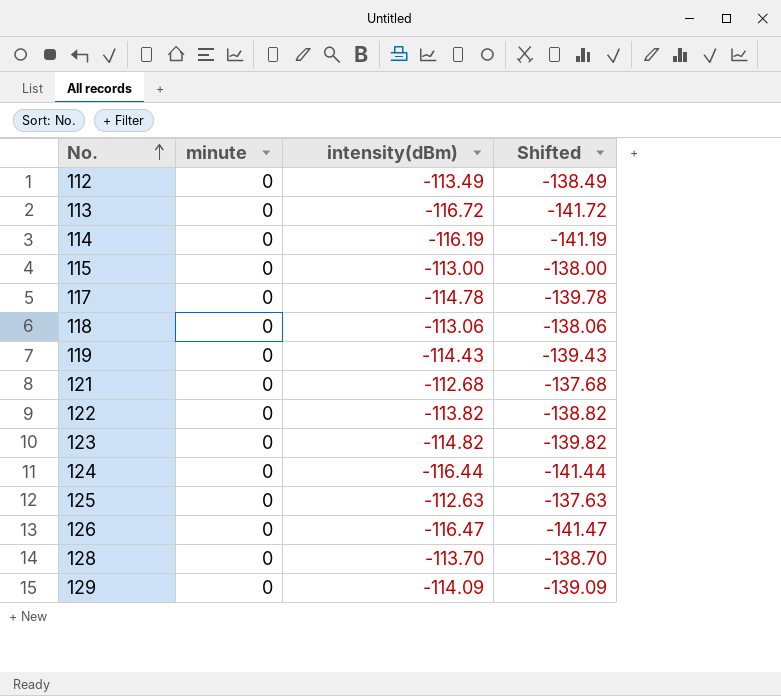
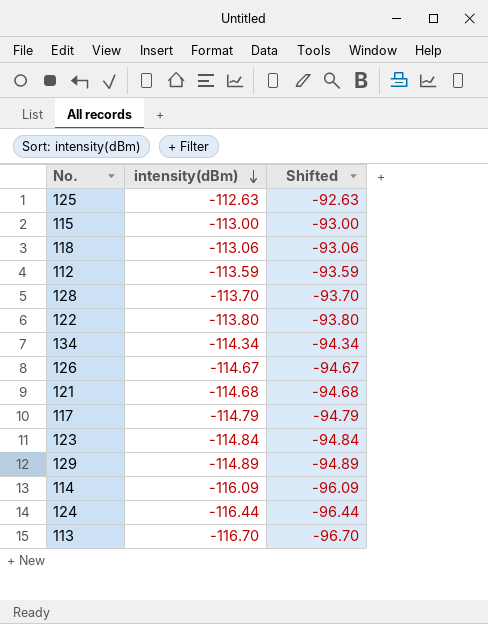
row order: No. ascending -> intensity(dBm) descending
column minute | position: 2 -> none
column Shifted | formula: [intensity(dBm)] - 25 -> [intensity(dBm)] + 20
row 119: 0 | -114.43 | -139.43 -> none
112 | intensity(dBm): -113.49 -> -113.59
122 | intensity(dBm): -113.82 -> -113.80
row 134: none -> -114.34 | -94.34
126 | intensity(dBm): -116.47 -> -114.67
121 | intensity(dBm): -112.68 -> -114.68
117 | intensity(dBm): -114.78 -> -114.79
123 | intensity(dBm): -114.82 -> -114.84
129 | intensity(dBm): -114.09 -> -114.89
114 | intensity(dBm): -116.19 -> -116.09
113 | intensity(dBm): -116.72 -> -116.70

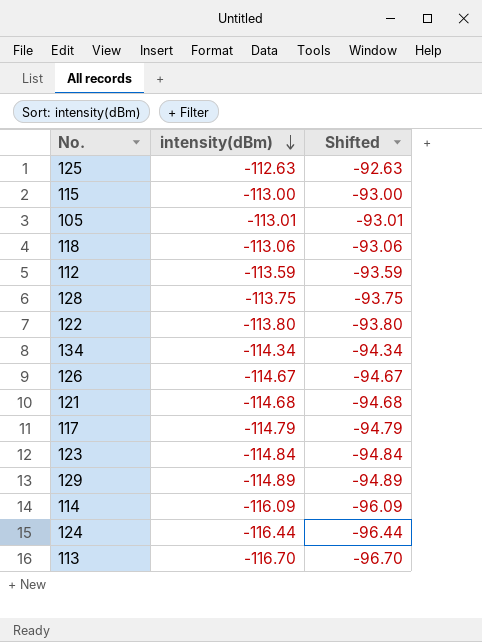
row 105: none -> -113.01 | -93.01
128 | intensity(dBm): -113.70 -> -113.75
128 | Shifted: -93.70 -> -93.75

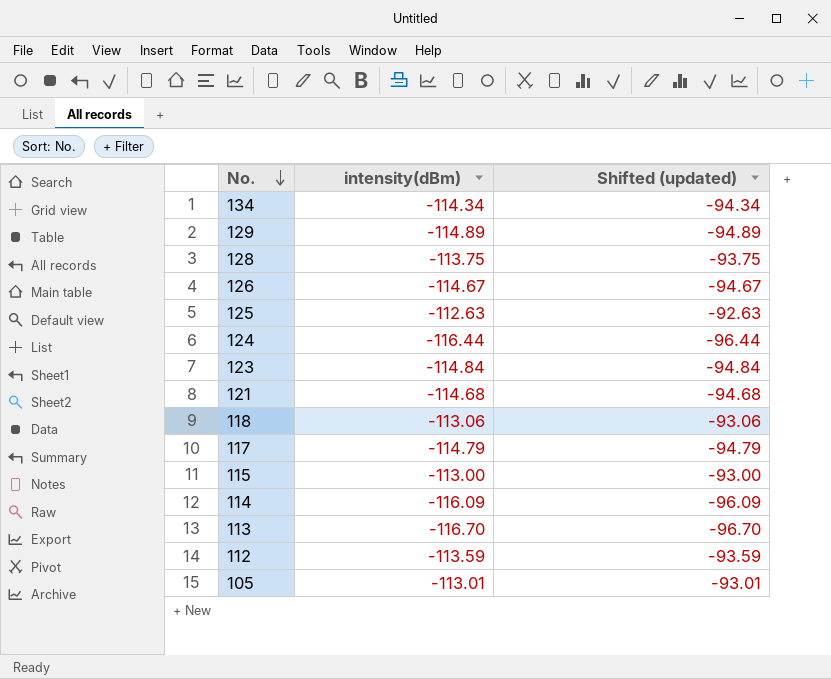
row order: intensity(dBm) descending -> No. descending
column name: Shifted -> Shifted (updated)
row 122: -113.80 | -93.80 -> none

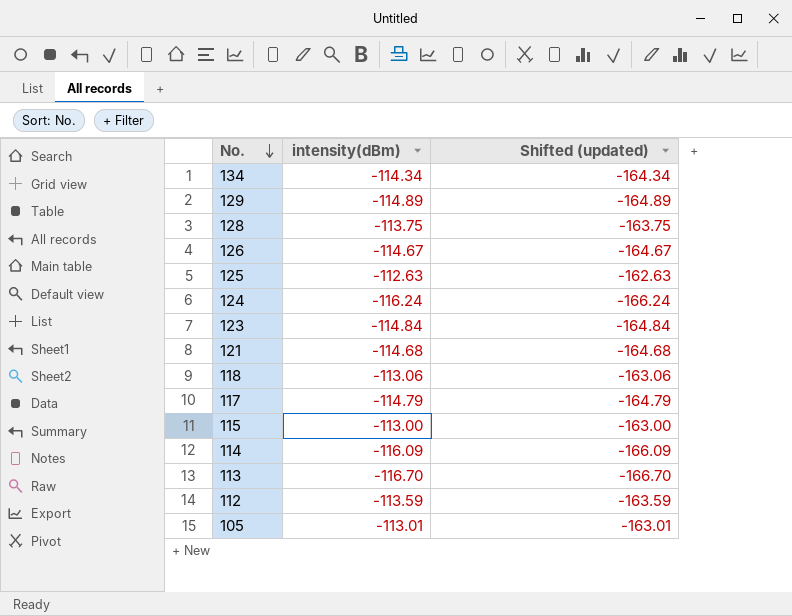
column Shifted (updated) | formula: [intensity(dBm)] + 20 -> [intensity(dBm)] - 50
124 | intensity(dBm): -116.44 -> -116.24

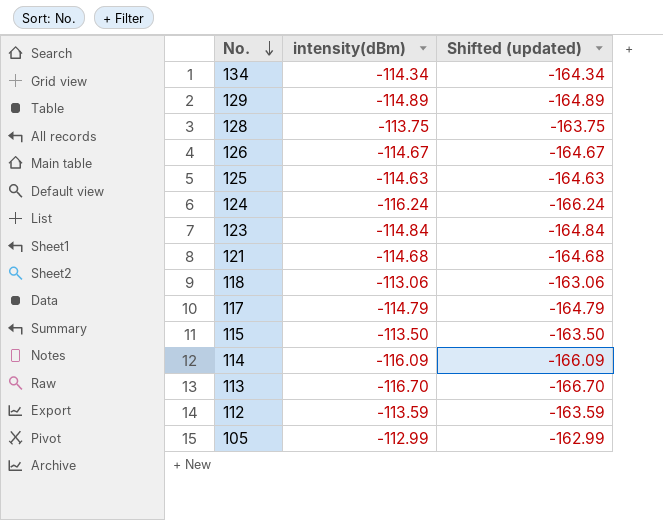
125 | intensity(dBm): -112.63 -> -114.63
125 | Shifted (updated): -162.63 -> -164.63
115 | intensity(dBm): -113.00 -> -113.50
115 | Shifted (updated): -163.00 -> -163.50
105 | intensity(dBm): -113.01 -> -112.99
105 | Shifted (updated): -163.01 -> -162.99

